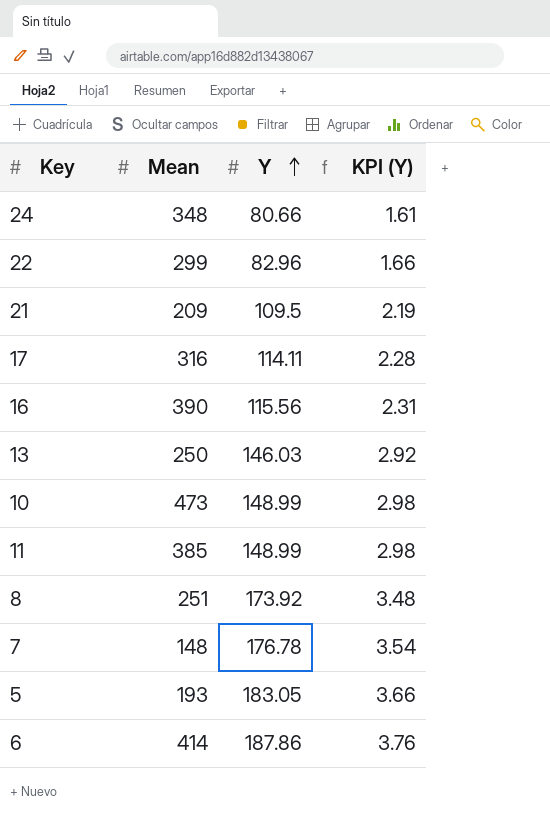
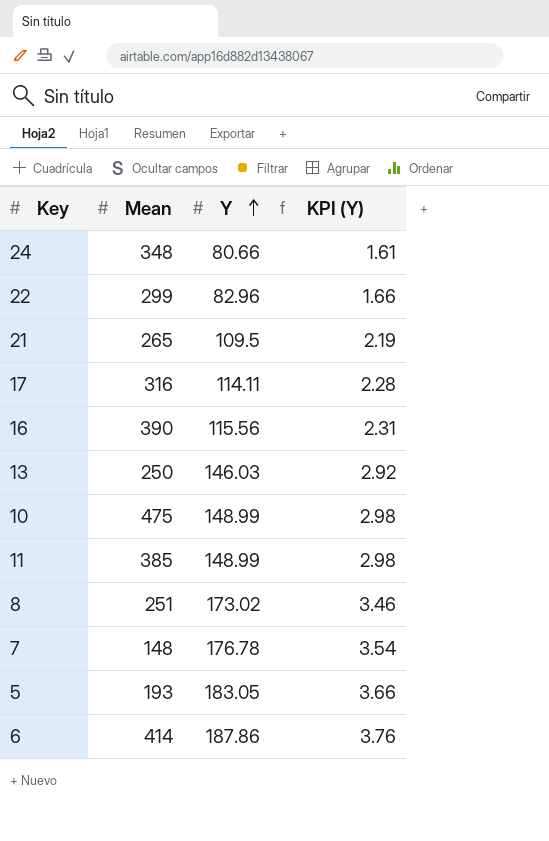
21 | Mean: 209 -> 265
10 | Mean: 473 -> 475
8 | Y: 173.92 -> 173.02
8 | KPI (Y): 3.48 -> 3.46

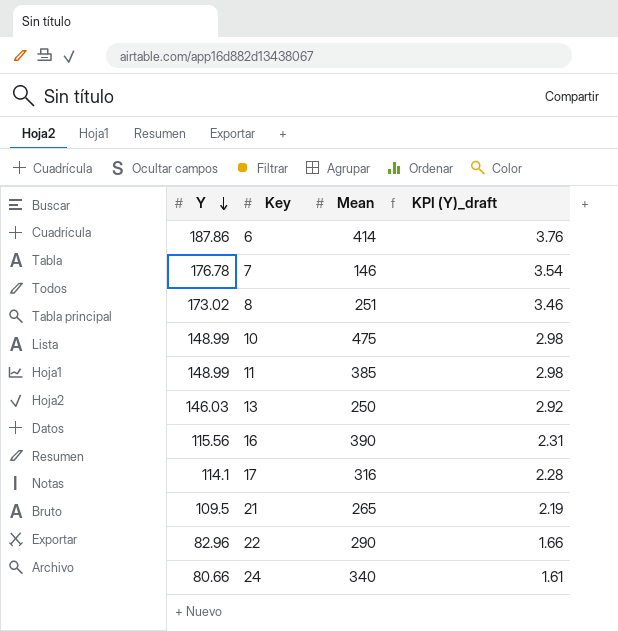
row order: Y ascending -> Y descending
column Y | position: 3 -> 1
column name: KPI (Y) -> KPI (Y)_draft
row 5: 193 | 183.05 | 3.66 -> none
7 | Mean: 148 -> 146
17 | Y: 114.11 -> 114.1
22 | Mean: 299 -> 290
24 | Mean: 348 -> 340

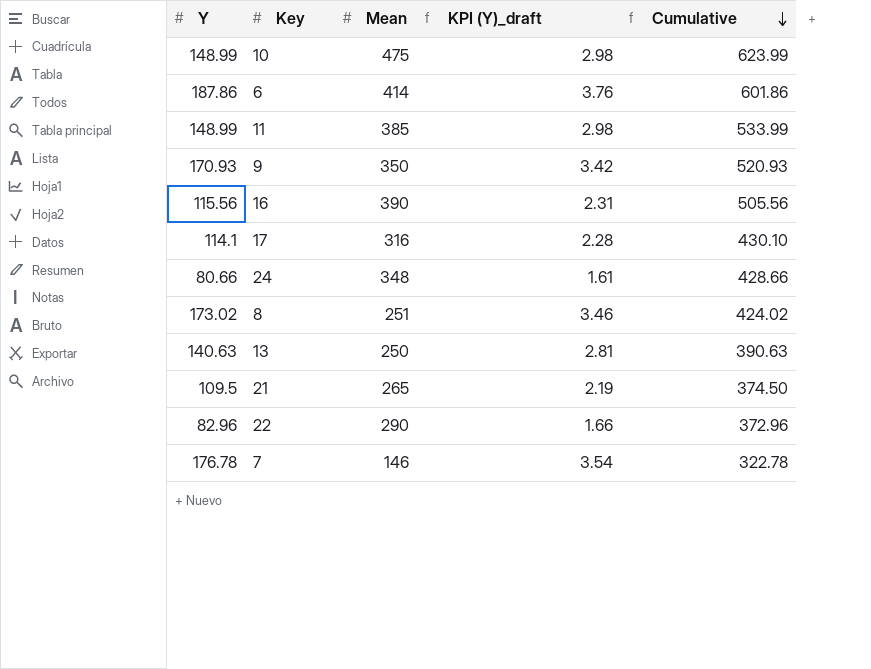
row order: Y descending -> Cumulative descending
column Cumulative | formula: none -> [Y] + [Mean]
row 9: none -> 170.93 | 350 | 3.42 | 520.93
24 | Mean: 340 -> 348
13 | Y: 146.03 -> 140.63
13 | KPI (Y)_draft: 2.92 -> 2.81

